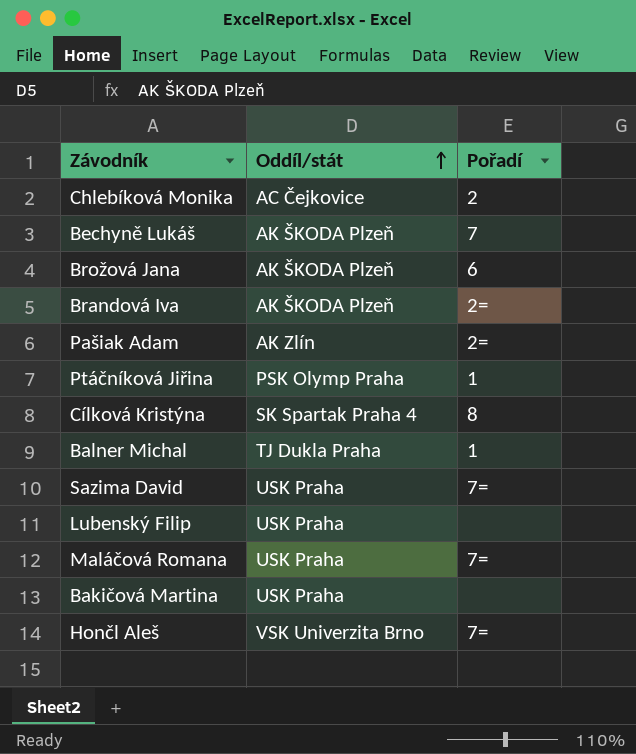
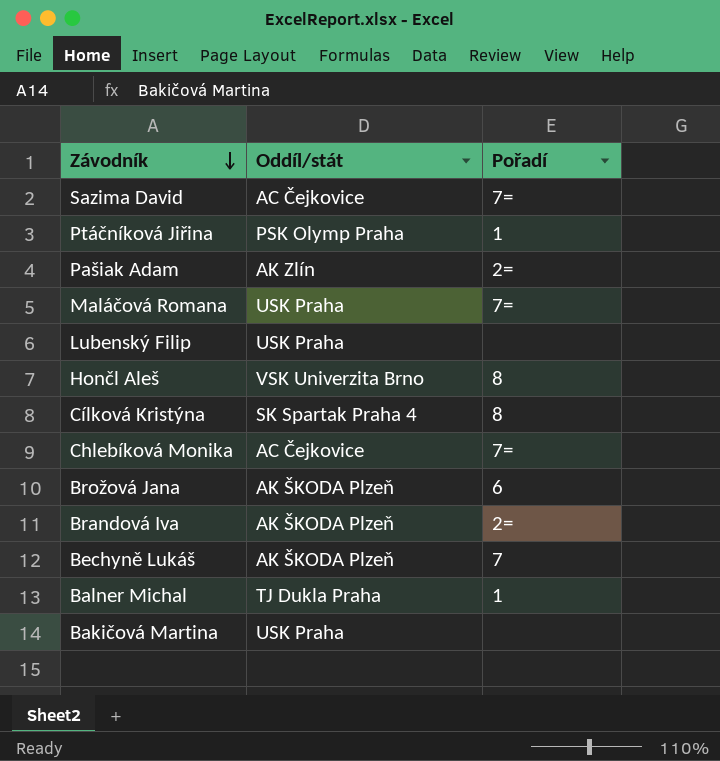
row order: Oddíl/stát ascending -> Závodník descending
Sazima David | Oddíl/stát: USK Praha -> AC Čejkovice
Hončl Aleš | Pořadí: 7= -> 8
Chlebíková Monika | Pořadí: 2 -> 7=

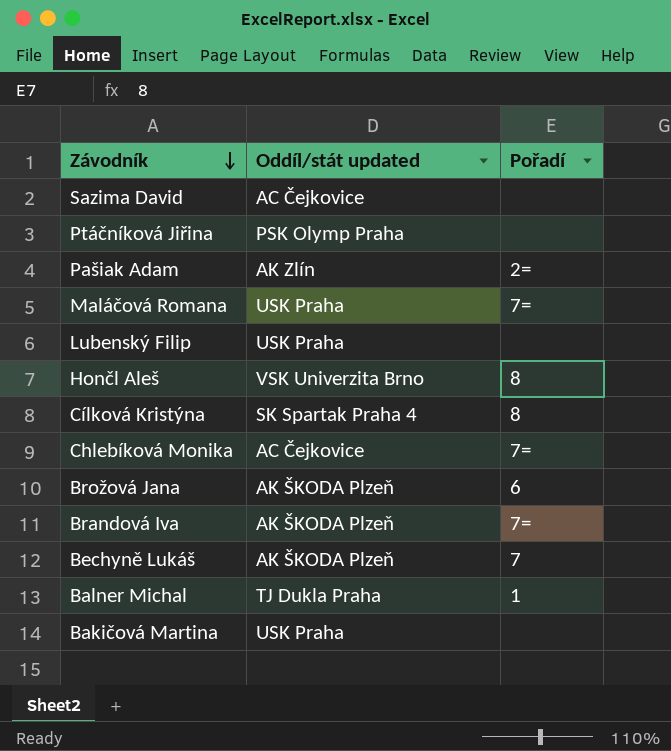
column name: Oddíl/stát -> Oddíl/stát updated
Sazima David | Pořadí: 7= -> none
Ptáčníková Jiřina | Pořadí: 1 -> none
Brandová Iva | Pořadí: 2= -> 7=

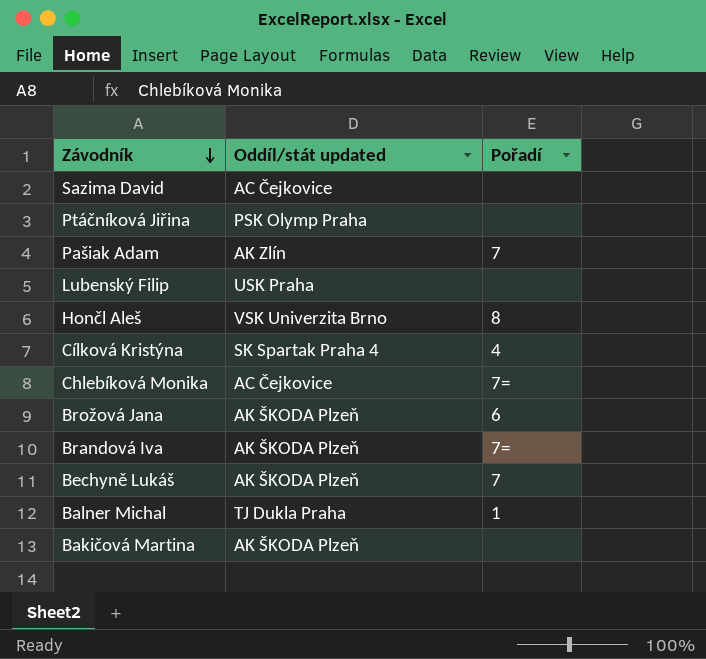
row Maláčová Romana: USK Praha | 7= -> none
Pašiak Adam | Pořadí: 2= -> 7
Cílková Kristýna | Pořadí: 8 -> 4
Bakičová Martina | Oddíl/stát updated: USK Praha -> AK ŠKODA Plzeň

